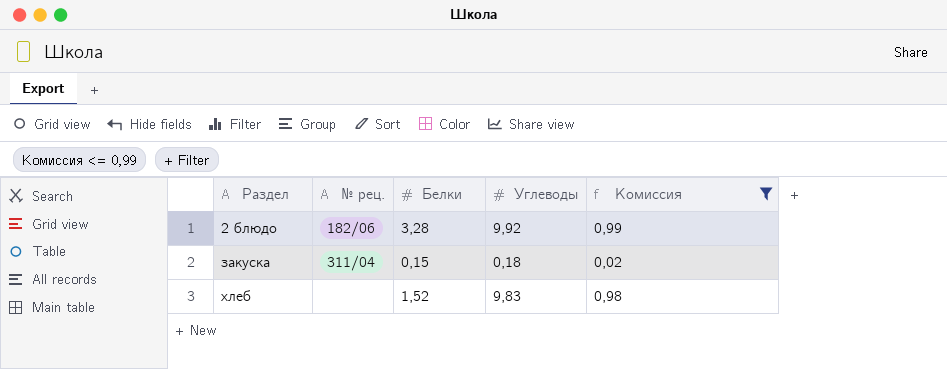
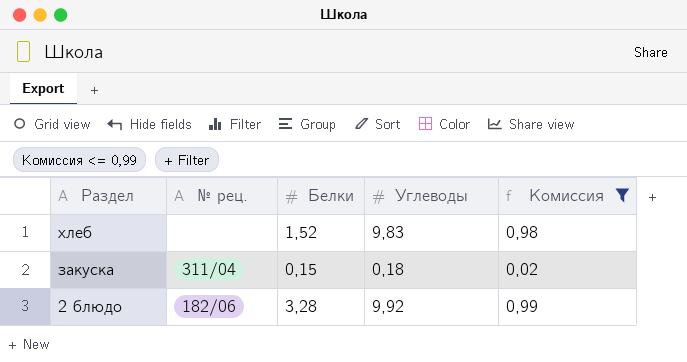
row order: Раздел ascending -> Раздел descending

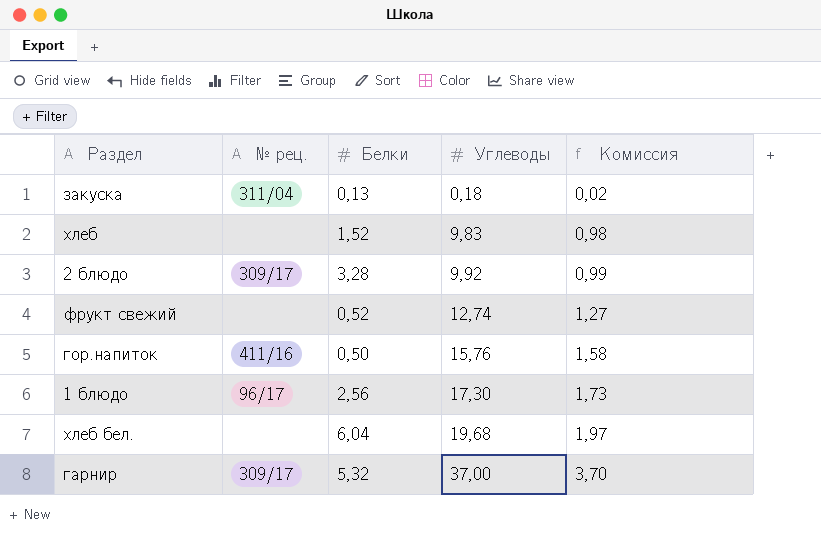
filter: Комиссия <= 0,99 -> none
row order: Раздел descending -> Углеводы ascending
закуска | Белки: 0,15 -> 0,13
2 блюдо | № рец.: 182/06 -> 309/17

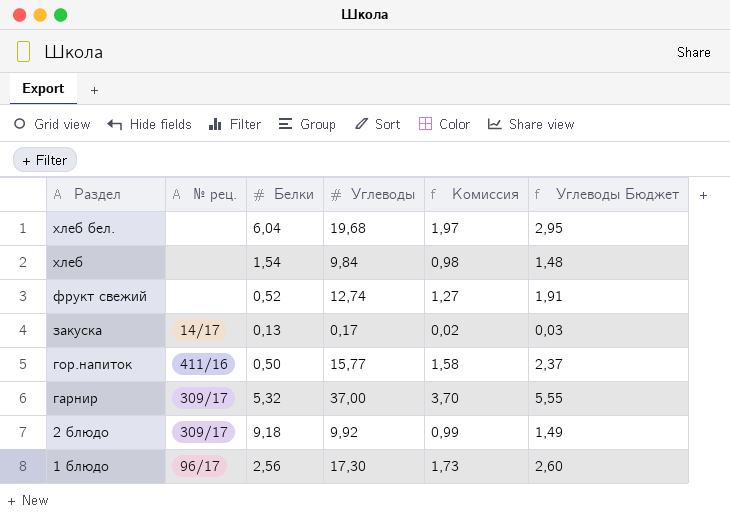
row order: Углеводы ascending -> Раздел descending
column Углеводы Бюджет | formula: none -> [Углеводы] * 0,15
хлеб | Белки: 1,52 -> 1,54
хлеб | Углеводы: 9,83 -> 9,84
закуска | № рец.: 311/04 -> 14/17
закуска | Углеводы: 0,18 -> 0,17
гор.напиток | Углеводы: 15,76 -> 15,77
2 блюдо | Белки: 3,28 -> 9,18

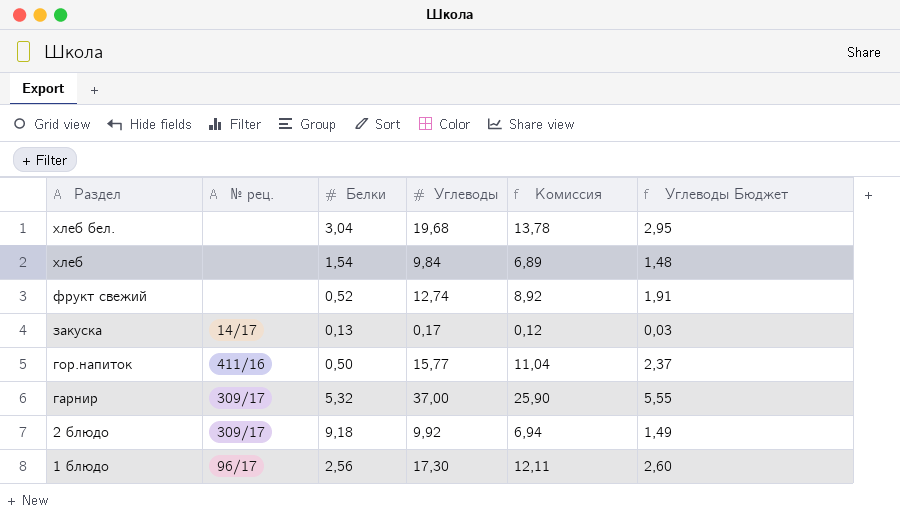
column Комиссия | formula: [Углеводы] * 0,1 -> [Углеводы] * 0,7
хлеб бел. | Белки: 6,04 -> 3,04

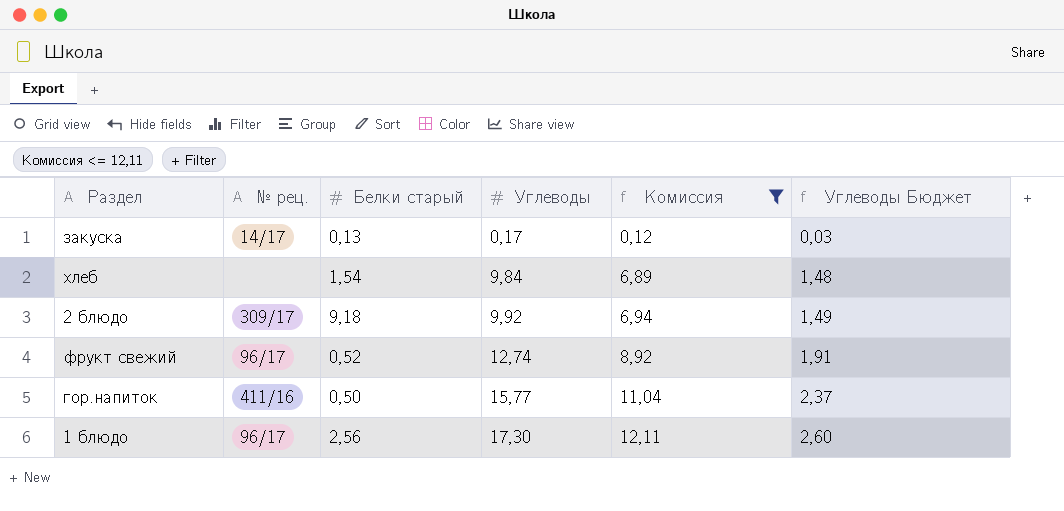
filter: none -> Комиссия <= 12,11
row order: Раздел descending -> Углеводы ascending
column name: Белки -> Белки старый
фрукт свежий | № рец.: none -> 96/17

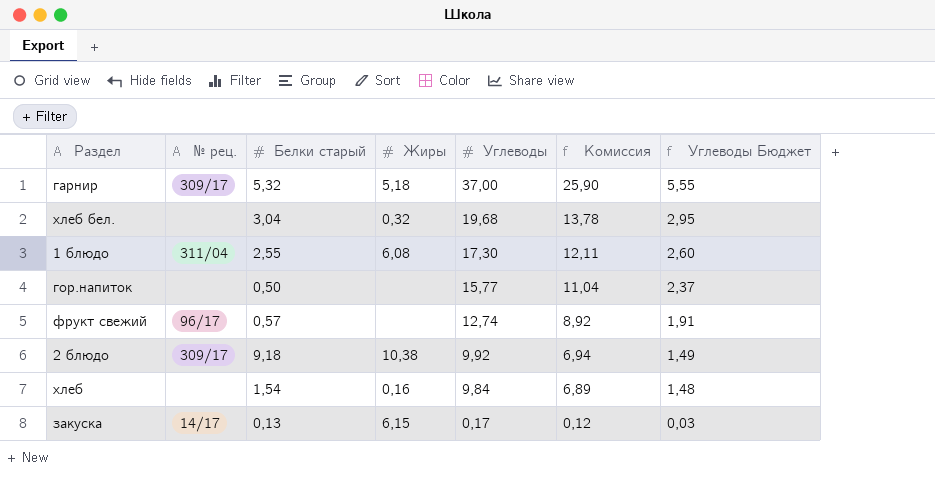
filter: Комиссия <= 12,11 -> none
row order: Углеводы ascending -> Углеводы descending
column Жиры | position: none -> 4
1 блюдо | № рец.: 96/17 -> 311/04
1 блюдо | Белки старый: 2,56 -> 2,55
гор.напиток | № рец.: 411/16 -> none
фрукт свежий | Белки старый: 0,52 -> 0,57

